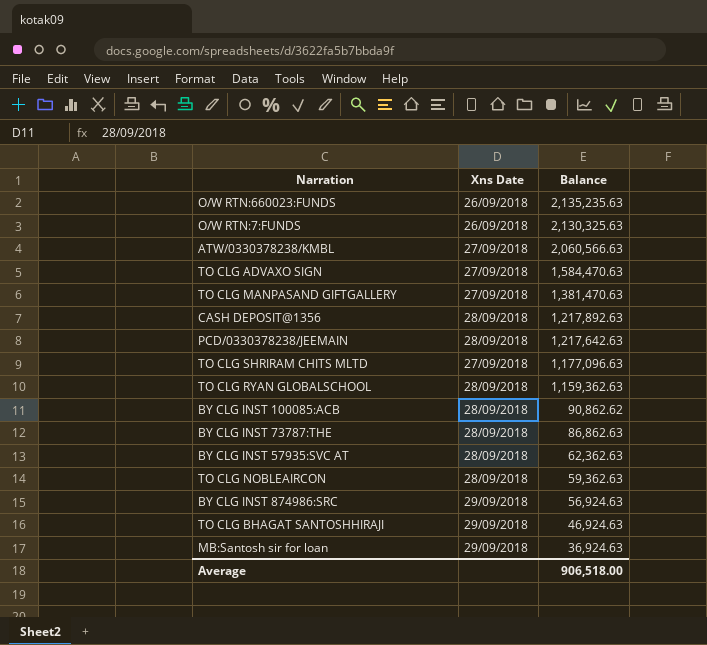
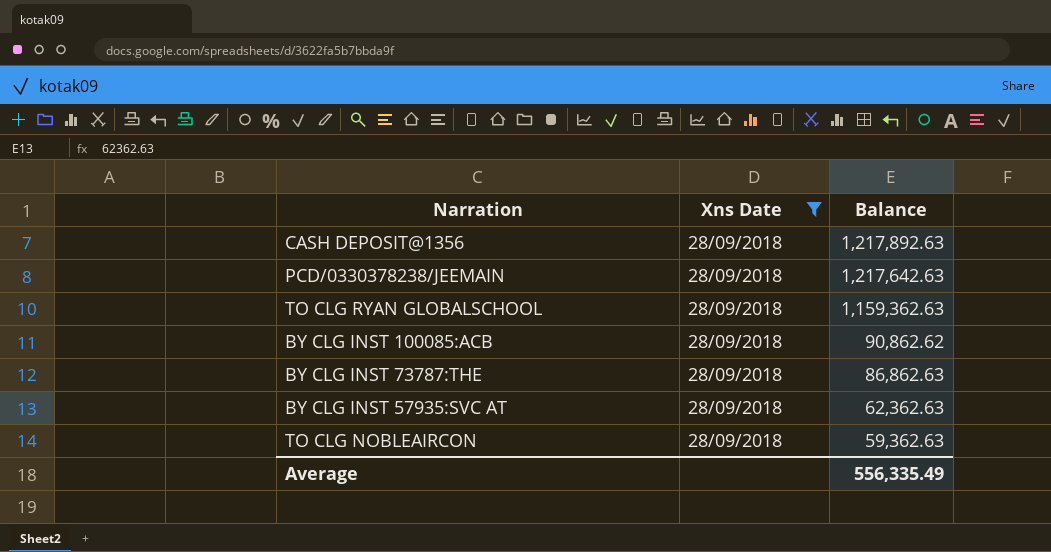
filter: none -> Xns Date = 28/09/2018
Average | Balance: 906,518.00 -> 556,335.49

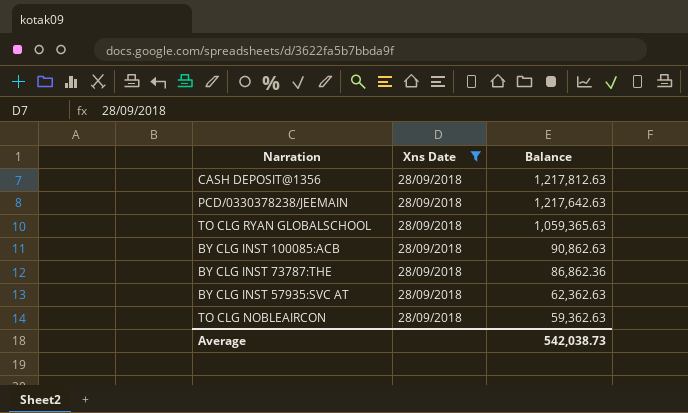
CASH DEPOSIT@1356 | Balance: 1,217,892.63 -> 1,217,812.63
TO CLG RYAN GLOBALSCHOOL | Balance: 1,159,362.63 -> 1,059,365.63
BY CLG INST 100085:ACB | Balance: 90,862.62 -> 90,862.63
BY CLG INST 73787:THE | Balance: 86,862.63 -> 86,862.36
Average | Balance: 556,335.49 -> 542,038.73

